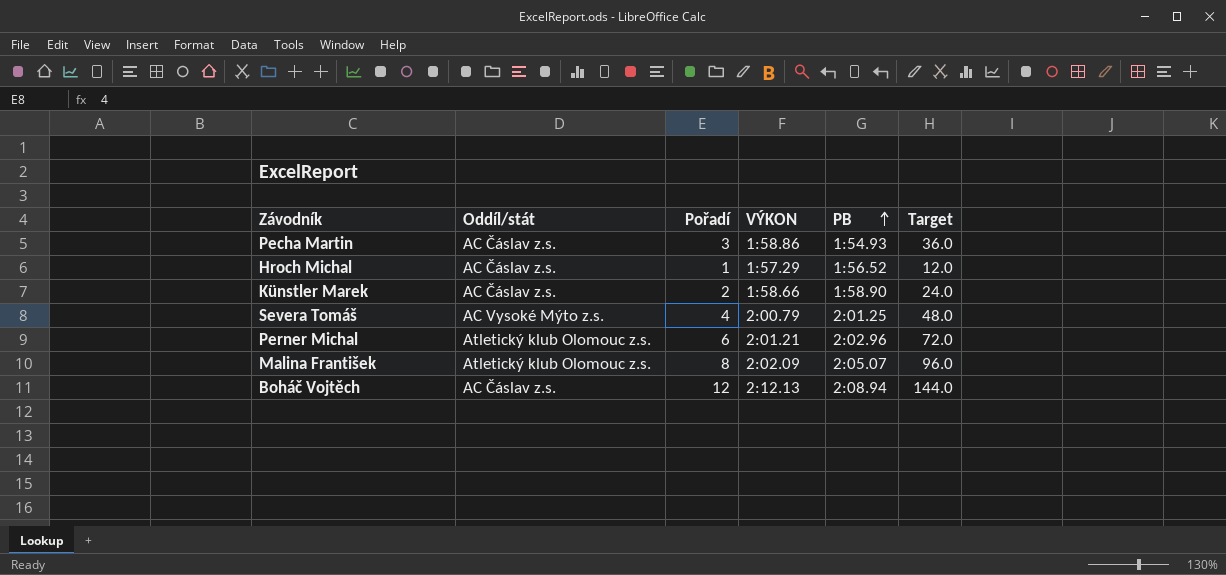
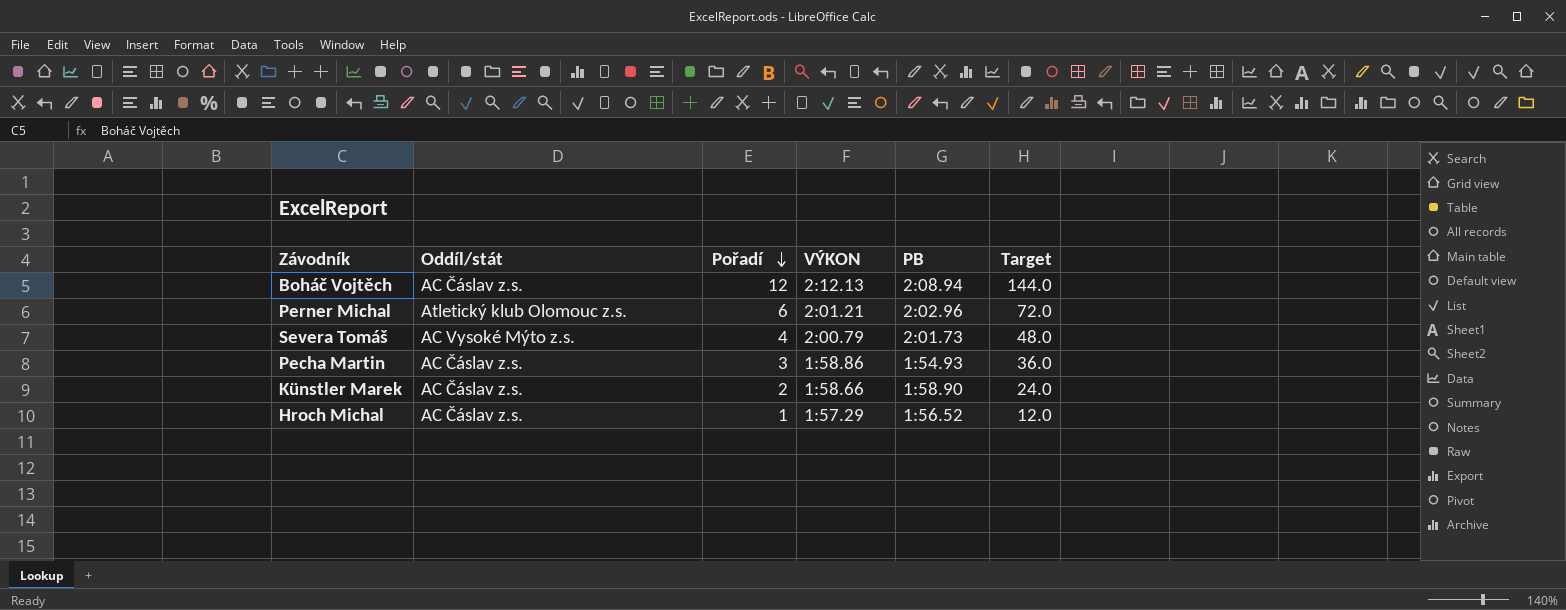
row order: PB ascending -> Pořadí descending
row Malina František: Atletický klub Olomouc z.s. | 8 | 2:02.09 | 2:05.07 | 96.0 -> none
Severa Tomáš | PB: 2:01.25 -> 2:01.73

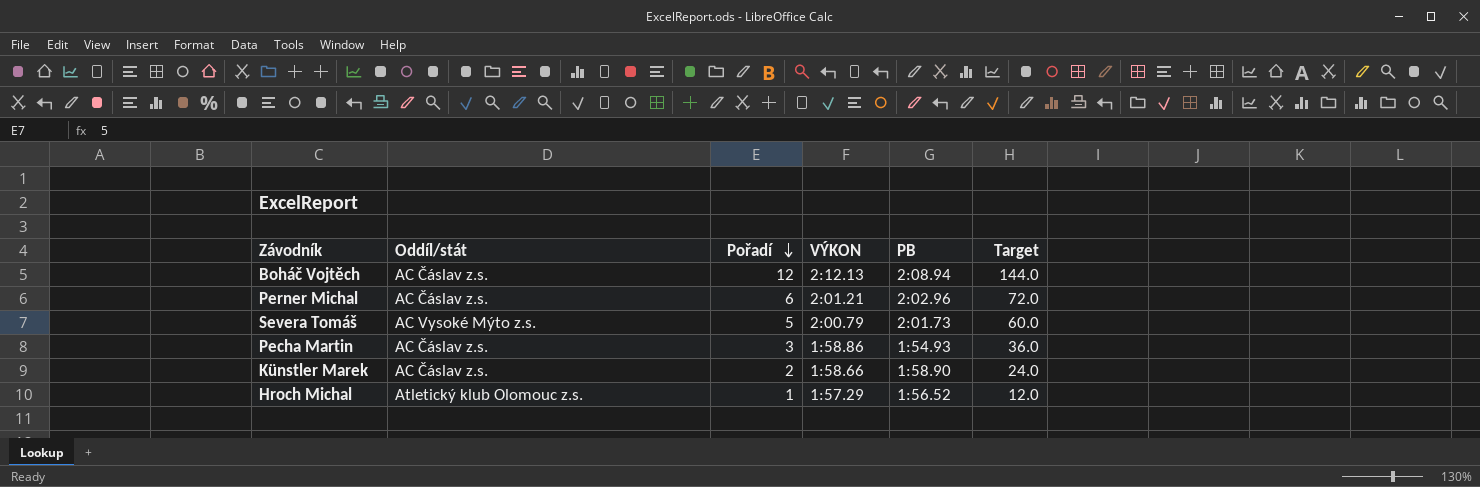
Perner Michal | Oddíl/stát: Atletický klub Olomouc z.s. -> AC Čáslav z.s.
Severa Tomáš | Pořadí: 4 -> 5
Severa Tomáš | Target: 48.0 -> 60.0
Hroch Michal | Oddíl/stát: AC Čáslav z.s. -> Atletický klub Olomouc z.s.

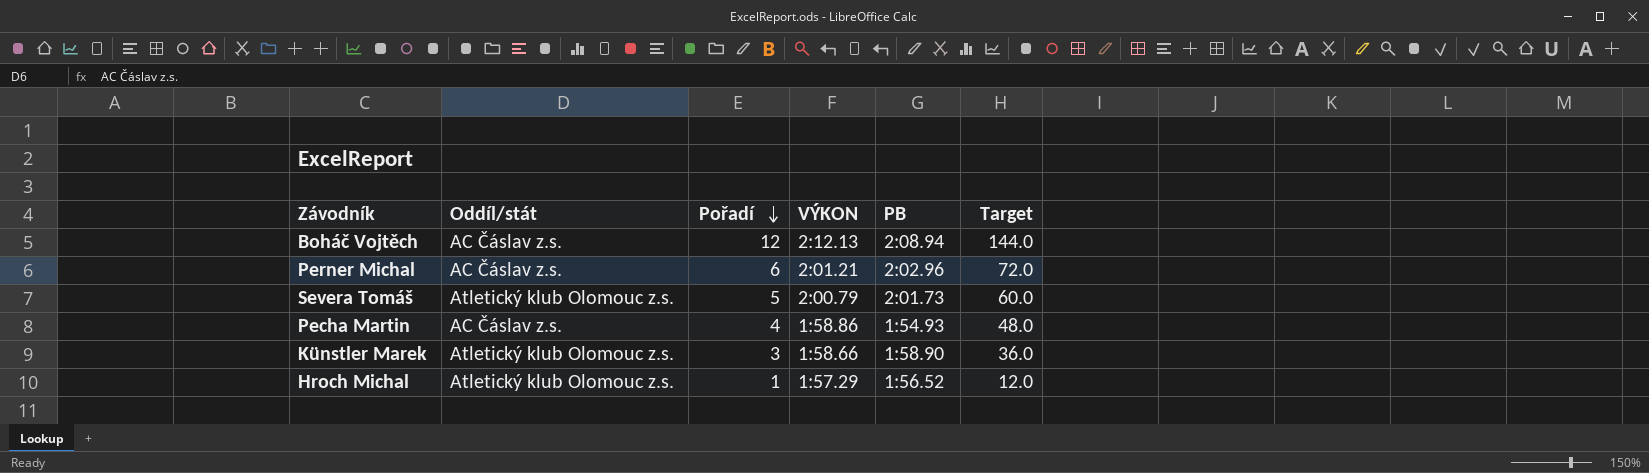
Severa Tomáš | Oddíl/stát: AC Vysoké Mýto z.s. -> Atletický klub Olomouc z.s.
Pecha Martin | Pořadí: 3 -> 4
Pecha Martin | Target: 36.0 -> 48.0
Künstler Marek | Oddíl/stát: AC Čáslav z.s. -> Atletický klub Olomouc z.s.
Künstler Marek | Pořadí: 2 -> 3
Künstler Marek | Target: 24.0 -> 36.0

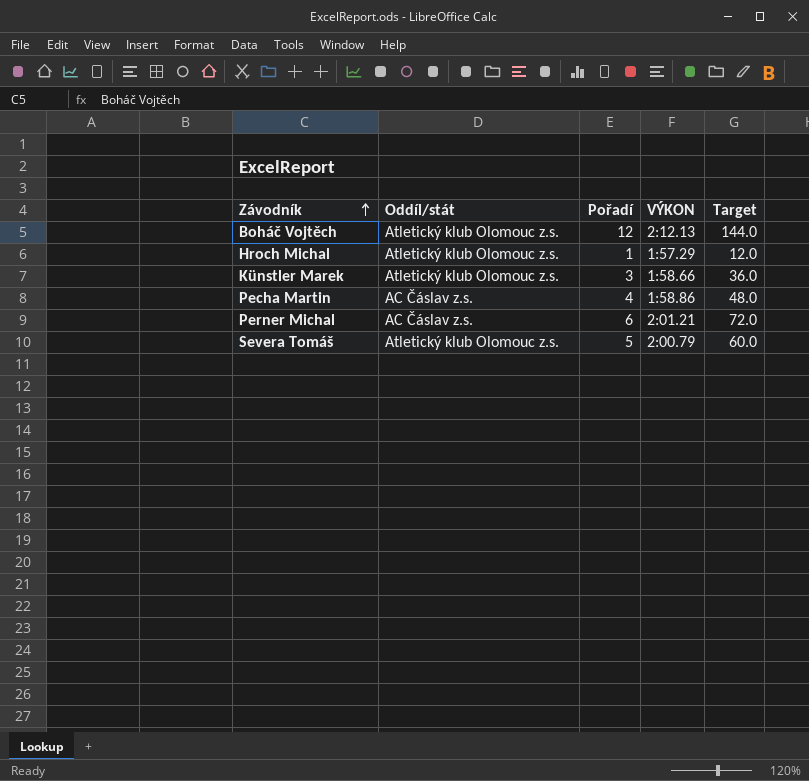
row order: Pořadí descending -> Závodník ascending
column PB | position: 5 -> none
Boháč Vojtěch | Oddíl/stát: AC Čáslav z.s. -> Atletický klub Olomouc z.s.

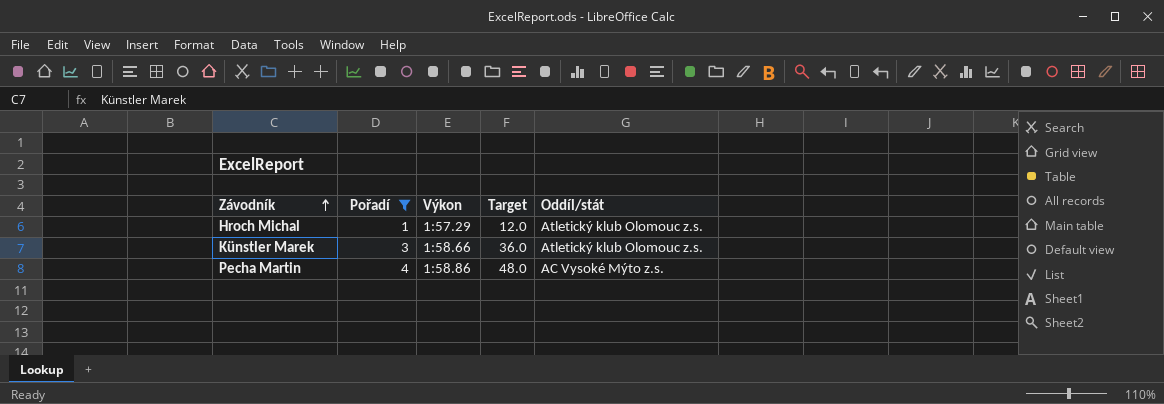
filter: none -> Pořadí <= 4
column name: VÝKON -> Výkon
column Oddíl/stát | position: 2 -> 5
Pecha Martin | Oddíl/stát: AC Čáslav z.s. -> AC Vysoké Mýto z.s.

